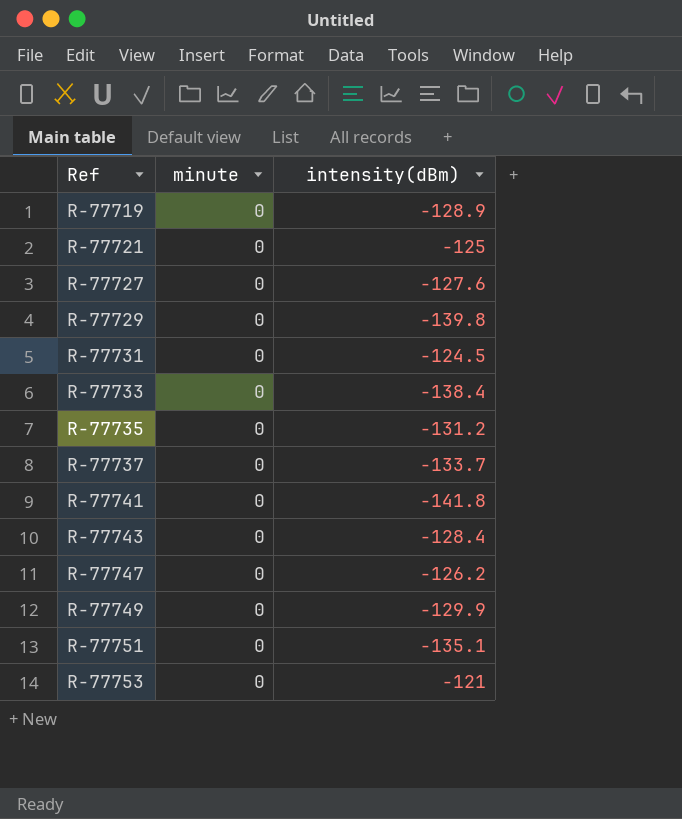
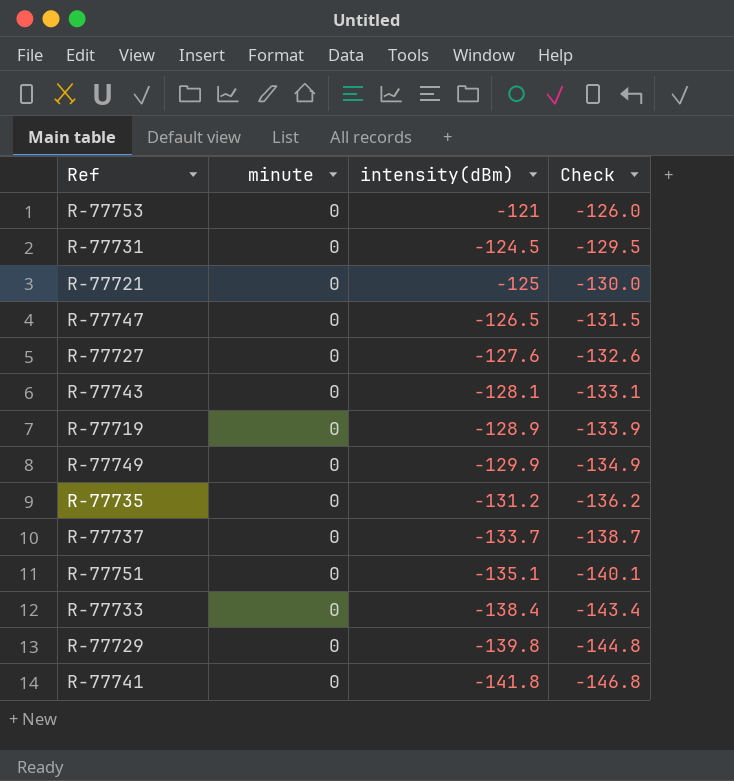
row order: Ref ascending -> intensity(dBm) descending
column Check | formula: none -> [intensity(dBm)] - 5
R-77747 | intensity(dBm): -126.2 -> -126.5
R-77743 | intensity(dBm): -128.4 -> -128.1

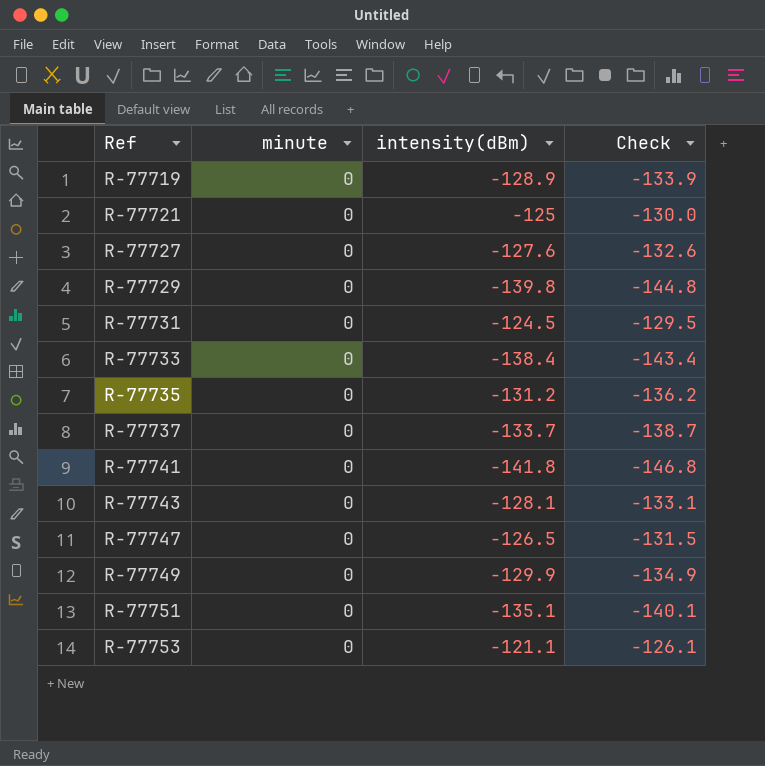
row order: intensity(dBm) descending -> Ref ascending
R-77753 | intensity(dBm): -121 -> -121.1
R-77753 | Check: -126.0 -> -126.1

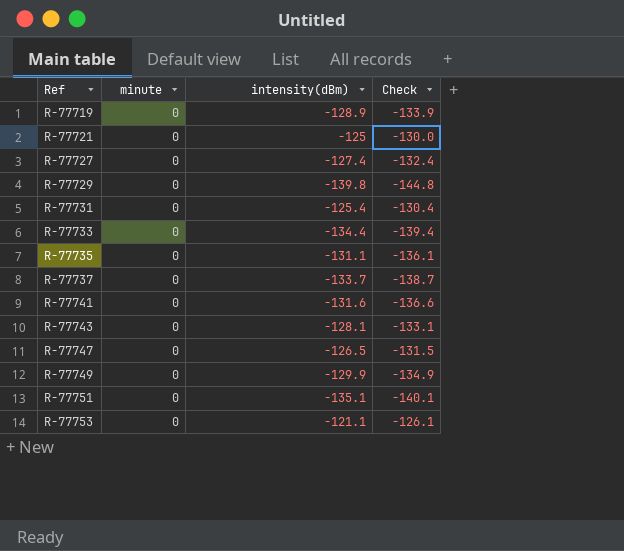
R-77727 | intensity(dBm): -127.6 -> -127.4
R-77727 | Check: -132.6 -> -132.4
R-77731 | intensity(dBm): -124.5 -> -125.4
R-77731 | Check: -129.5 -> -130.4
R-77733 | intensity(dBm): -138.4 -> -134.4
R-77733 | Check: -143.4 -> -139.4
R-77735 | intensity(dBm): -131.2 -> -131.1
R-77735 | Check: -136.2 -> -136.1
R-77741 | intensity(dBm): -141.8 -> -131.6
R-77741 | Check: -146.8 -> -136.6

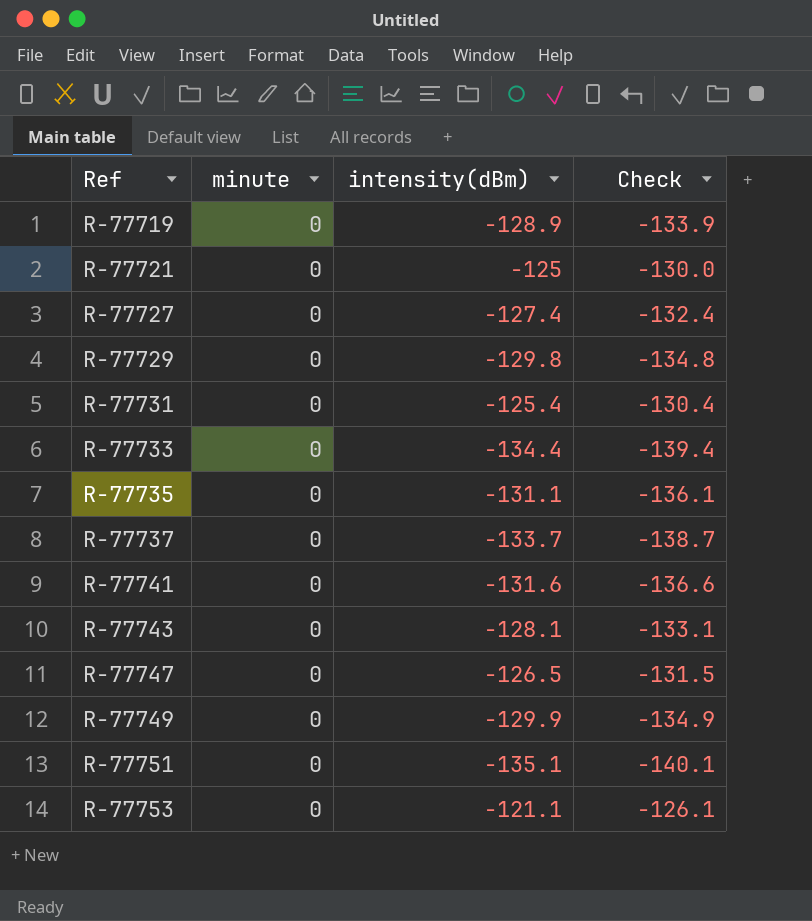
R-77729 | intensity(dBm): -139.8 -> -129.8
R-77729 | Check: -144.8 -> -134.8

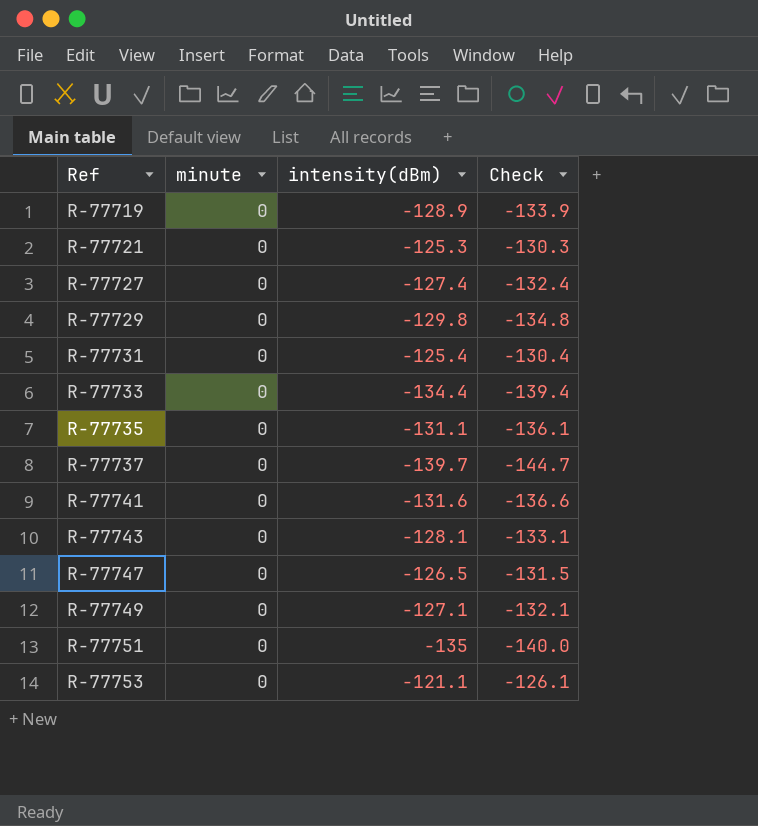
R-77721 | intensity(dBm): -125 -> -125.3
R-77721 | Check: -130.0 -> -130.3
R-77737 | intensity(dBm): -133.7 -> -139.7
R-77737 | Check: -138.7 -> -144.7
R-77749 | intensity(dBm): -129.9 -> -127.1
R-77749 | Check: -134.9 -> -132.1
R-77751 | intensity(dBm): -135.1 -> -135
R-77751 | Check: -140.1 -> -140.0

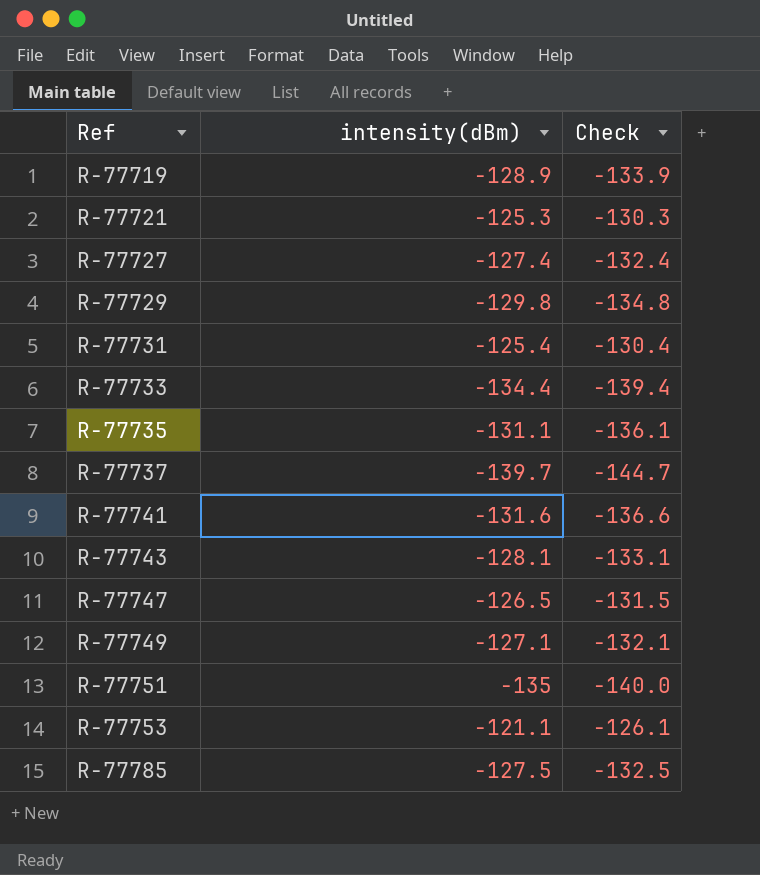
column minute | position: 2 -> none
row R-77785: none -> -127.5 | -132.5

